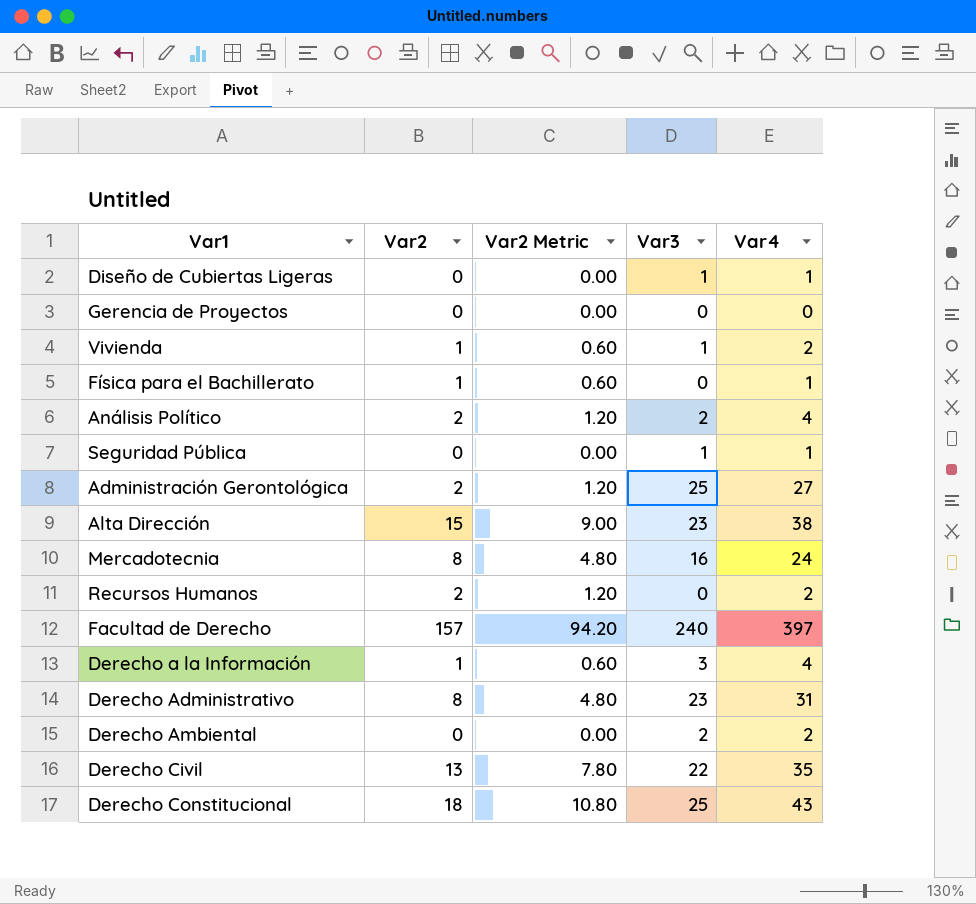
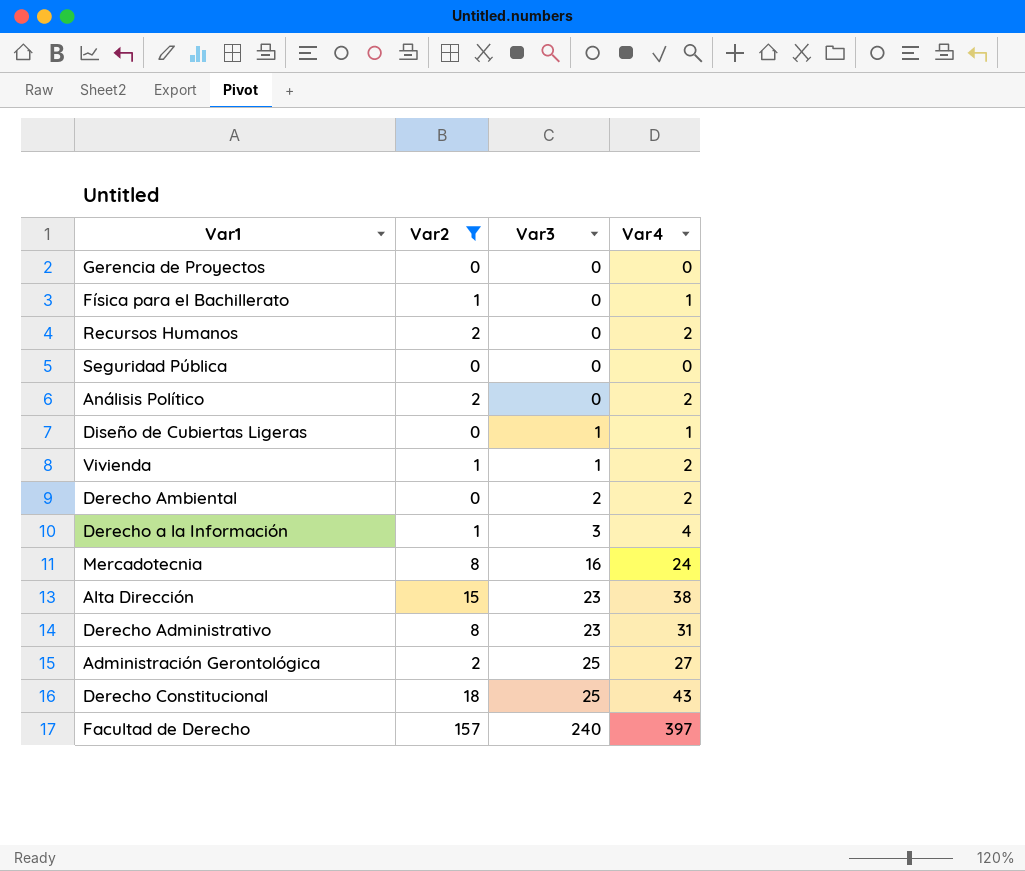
filter: none -> Var2 != 13
row order: none -> Var3 ascending
column Var2 Metric | formula: [Var2] * 0.6 -> none
Seguridad Pública | Var3: 1 -> 0
Seguridad Pública | Var4: 1 -> 0
Análisis Político | Var3: 2 -> 0
Análisis Político | Var4: 4 -> 2

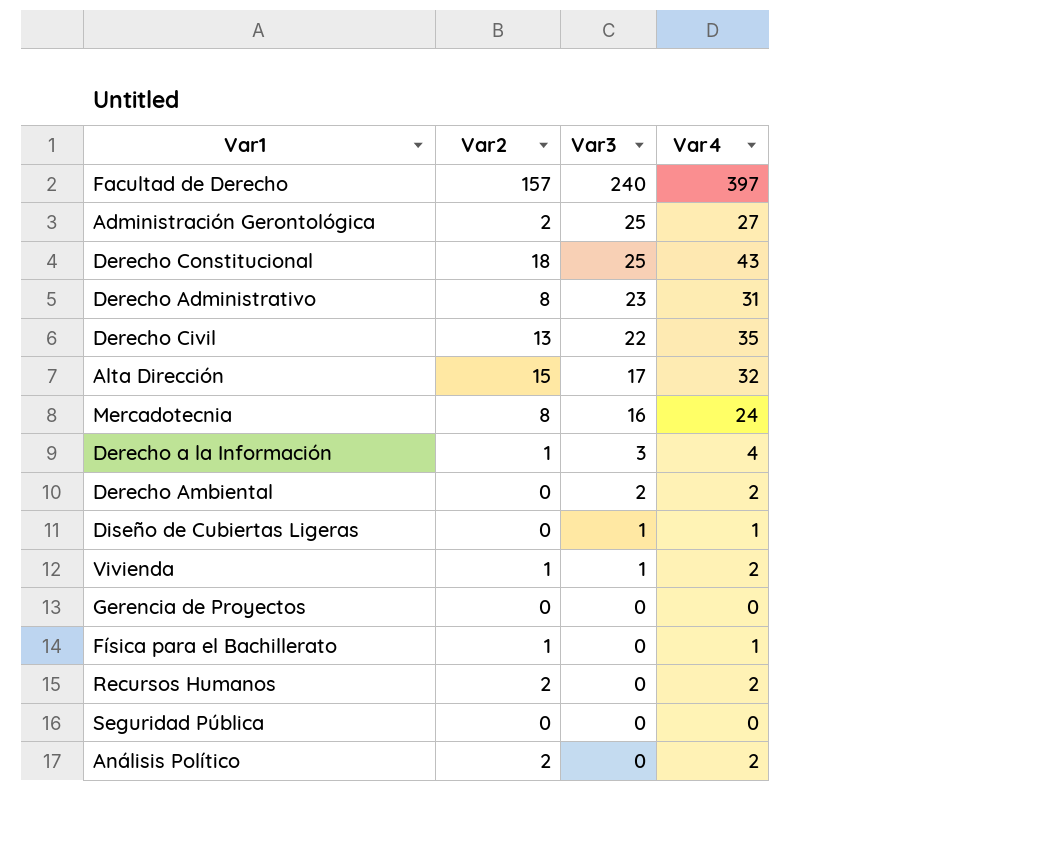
filter: Var2 != 13 -> none
row order: Var3 ascending -> Var3 descending
Alta Dirección | Var3: 23 -> 17
Alta Dirección | Var4: 38 -> 32

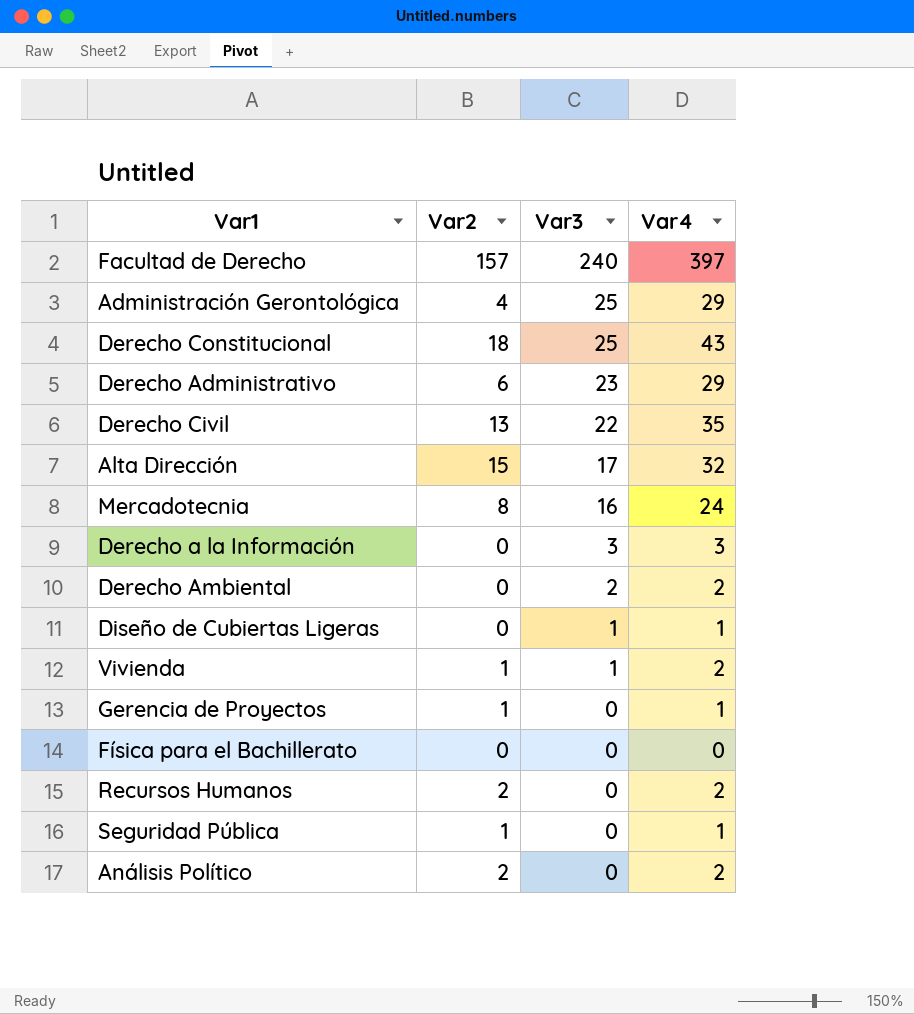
Administración Gerontológica | Var2: 2 -> 4
Administración Gerontológica | Var4: 27 -> 29
Derecho Administrativo | Var2: 8 -> 6
Derecho Administrativo | Var4: 31 -> 29
Derecho a la Información | Var2: 1 -> 0
Derecho a la Información | Var4: 4 -> 3
Gerencia de Proyectos | Var2: 0 -> 1
Gerencia de Proyectos | Var4: 0 -> 1
Física para el Bachillerato | Var2: 1 -> 0
Física para el Bachillerato | Var4: 1 -> 0
Seguridad Pública | Var2: 0 -> 1
Seguridad Pública | Var4: 0 -> 1

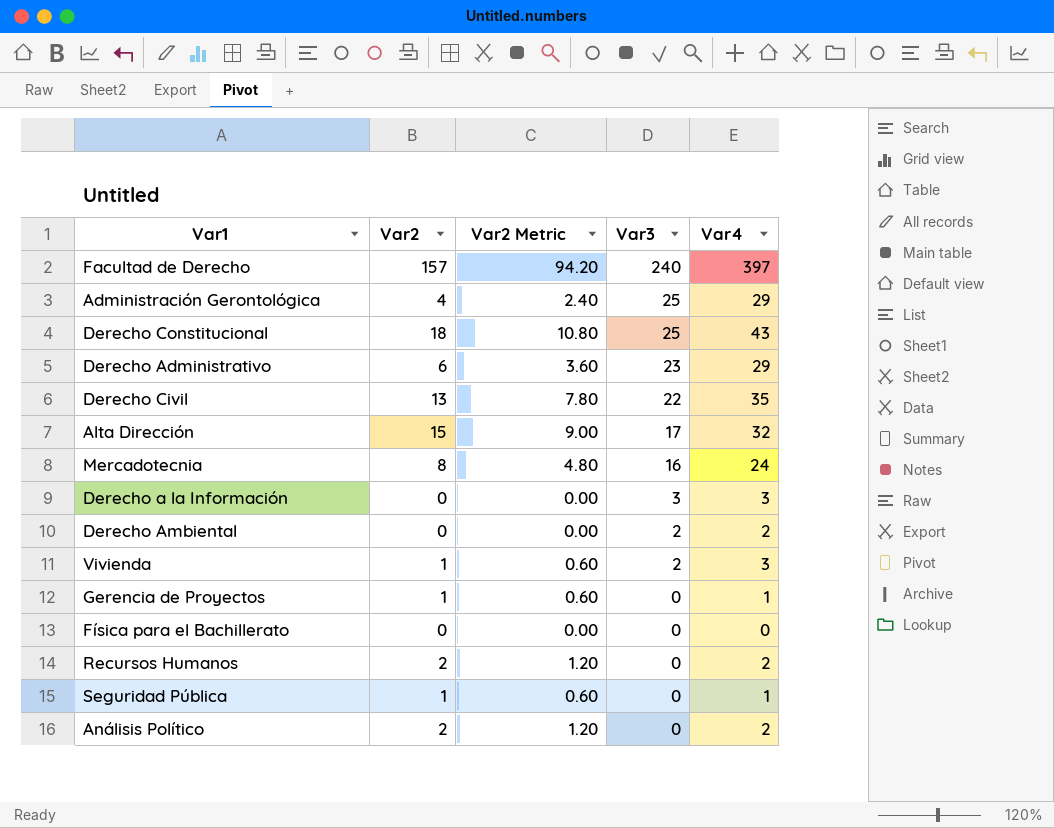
column Var2 Metric | formula: none -> [Var2] * 0.6
row Diseño de Cubiertas Ligeras: 0 | 1 | 1 -> none
Vivienda | Var3: 1 -> 2
Vivienda | Var4: 2 -> 3

